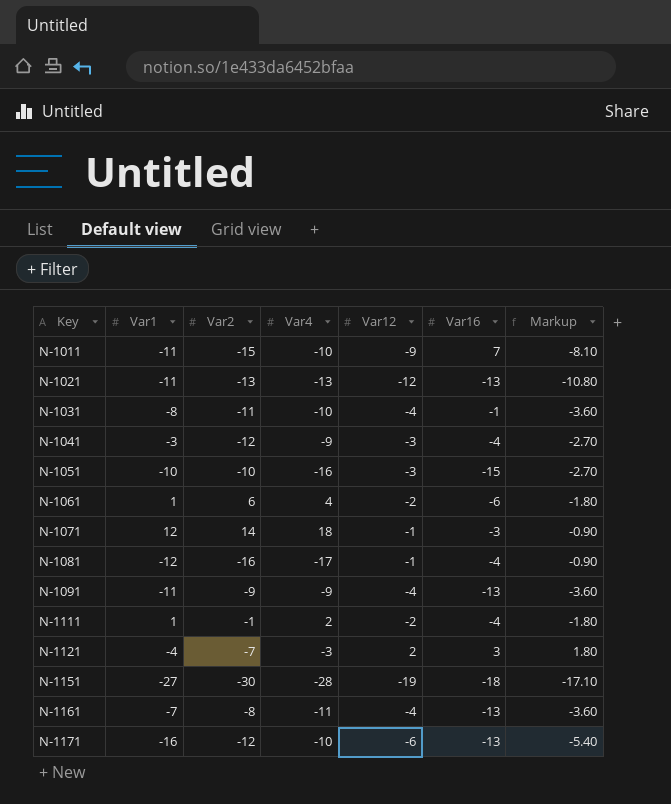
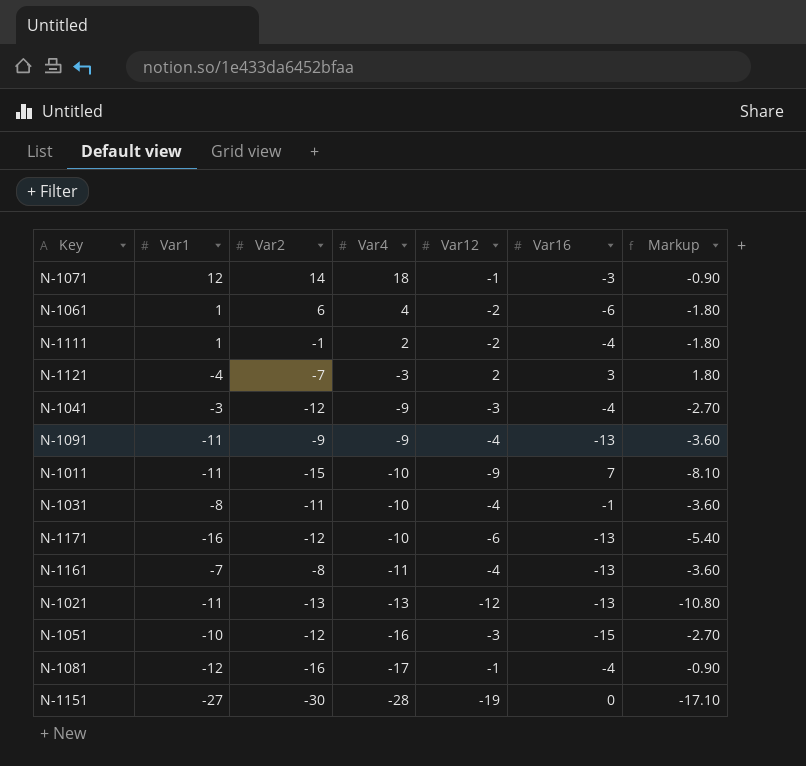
row order: Key ascending -> Var4 descending
N-1051 | Var2: -10 -> -12
N-1151 | Var16: -18 -> 0

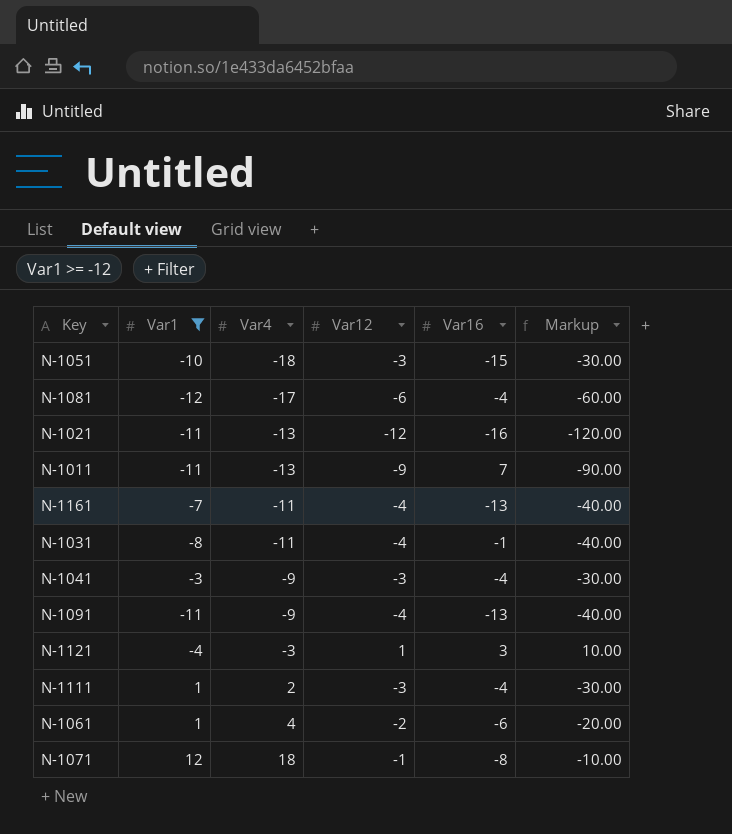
filter: none -> Var1 >= -12
row order: Var4 descending -> Var4 ascending
column Var2 | position: 3 -> none
column Markup | formula: [Var12] * 0.9 -> [Var12] * 10
N-1051 | Var4: -16 -> -18
N-1081 | Var12: -1 -> -6
N-1021 | Var16: -13 -> -16
N-1011 | Var4: -10 -> -13
N-1031 | Var4: -10 -> -11
N-1121 | Var12: 2 -> 1
N-1111 | Var12: -2 -> -3
N-1071 | Var16: -3 -> -8

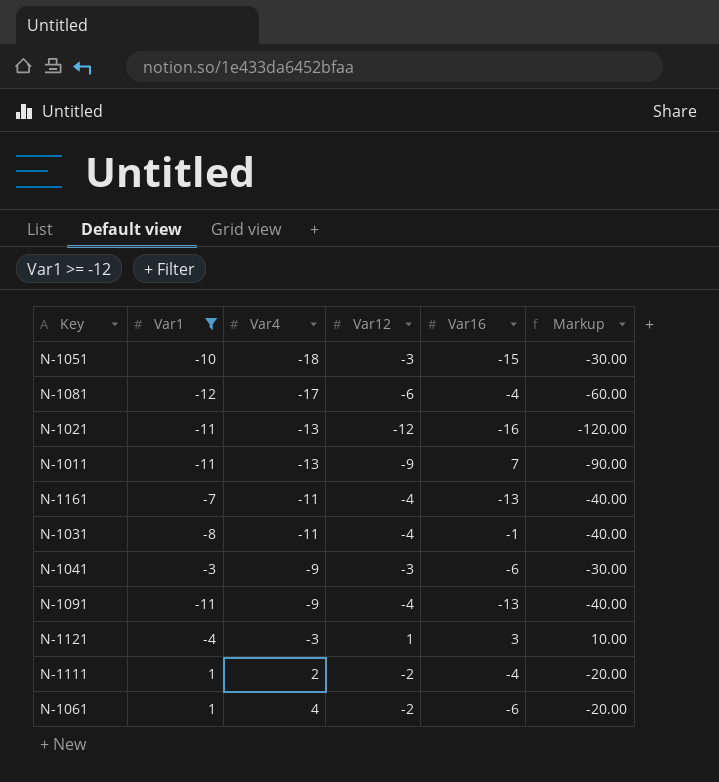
row N-1071: 12 | 18 | -1 | -8 | -10.00 -> none
N-1041 | Var16: -4 -> -6
N-1111 | Var12: -3 -> -2
N-1111 | Markup: -30.00 -> -20.00

